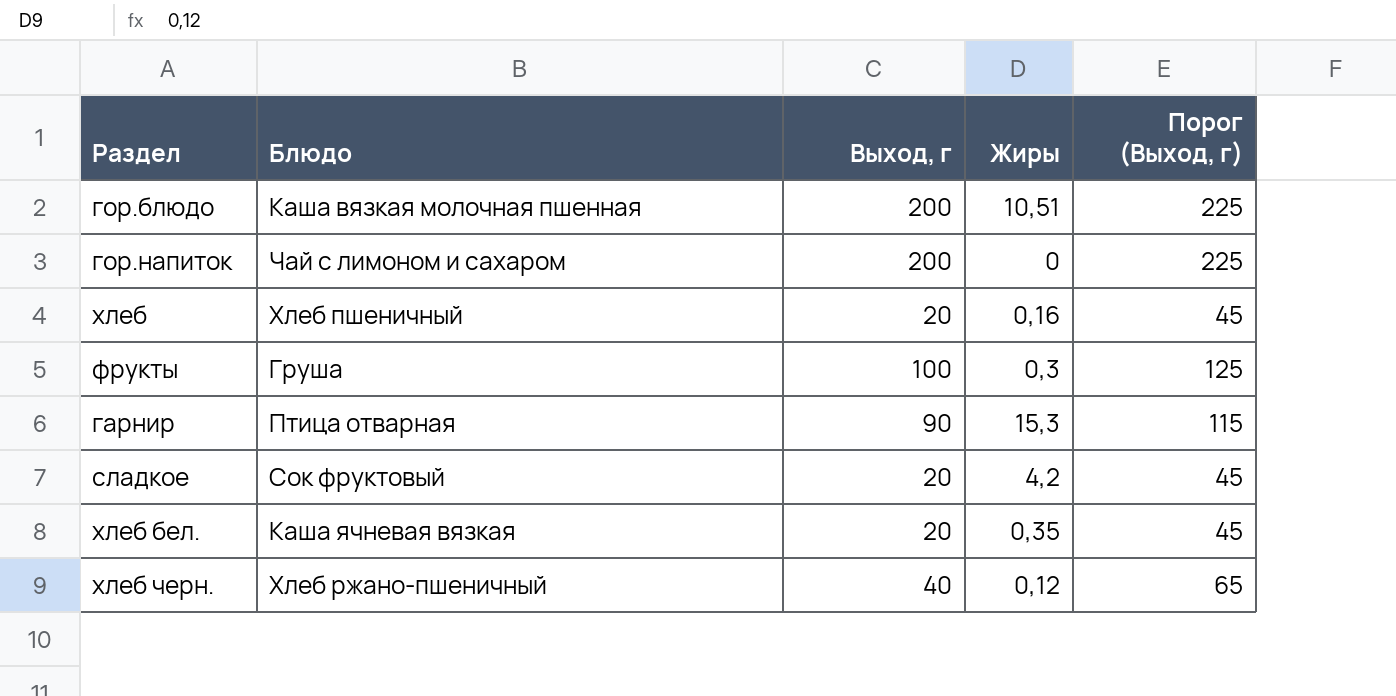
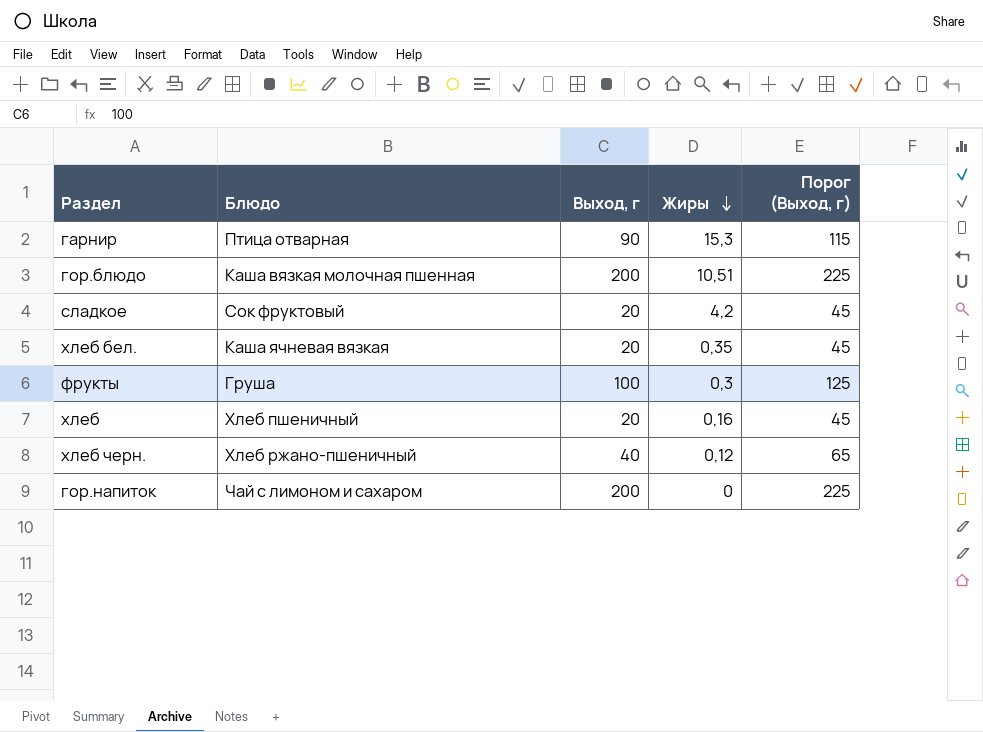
row order: none -> Жиры descending

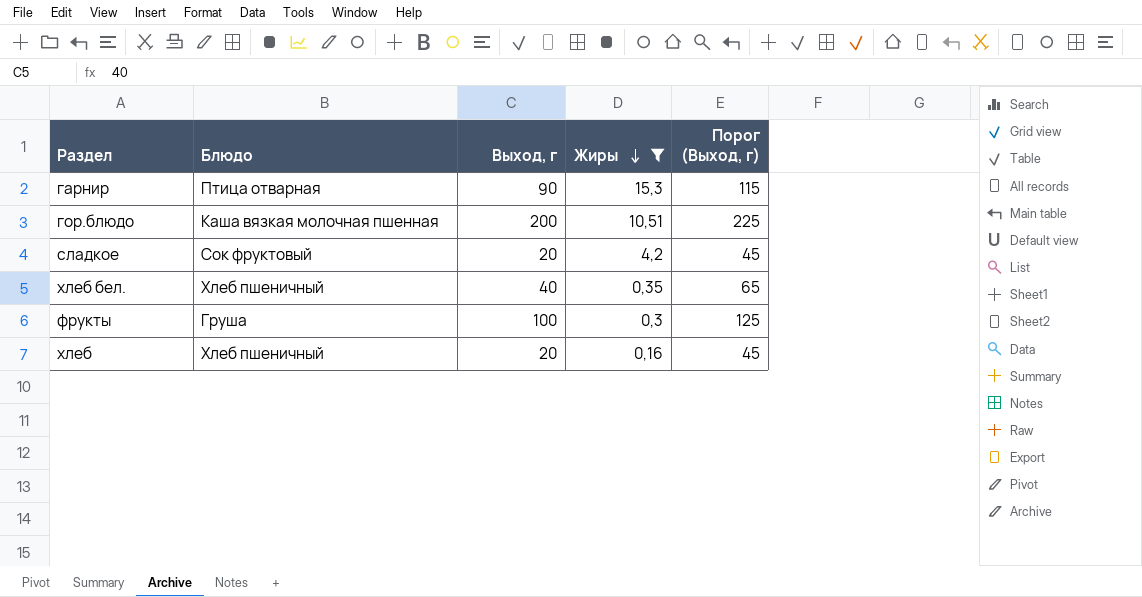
filter: none -> Жиры >= 0,16
хлеб бел. | Блюдо: Каша ячневая вязкая -> Хлеб пшеничный
хлеб бел. | Выход, г: 20 -> 40
хлеб бел. | Порог (Выход, г): 45 -> 65

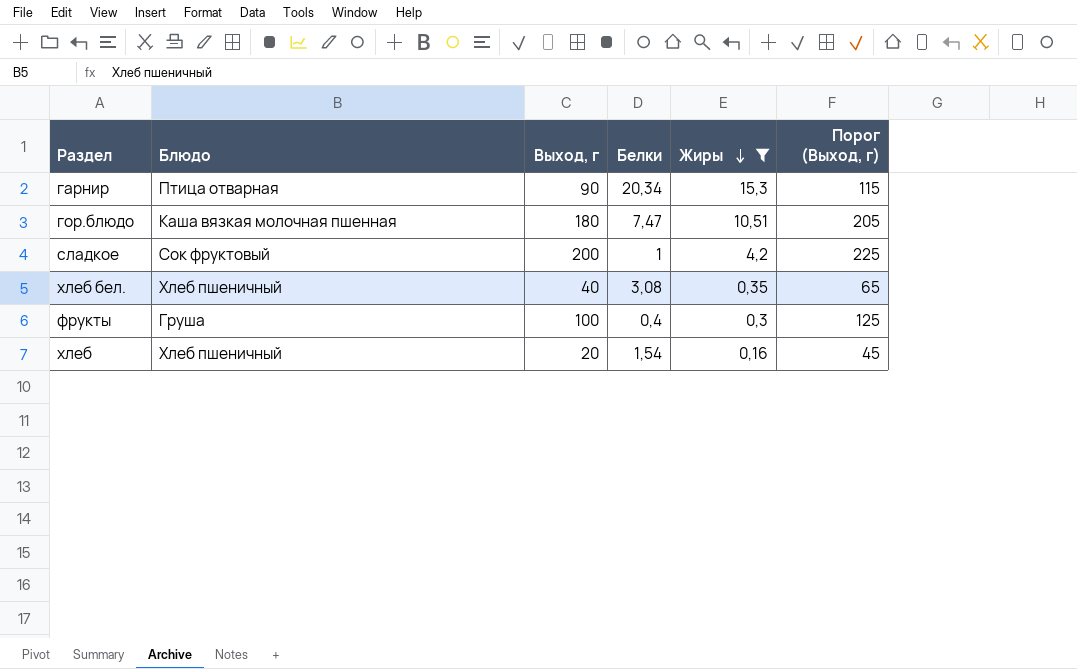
column Белки | position: none -> 4
гор.блюдо | Выход, г: 200 -> 180
гор.блюдо | Порог (Выход, г): 225 -> 205
сладкое | Выход, г: 20 -> 200
сладкое | Порог (Выход, г): 45 -> 225

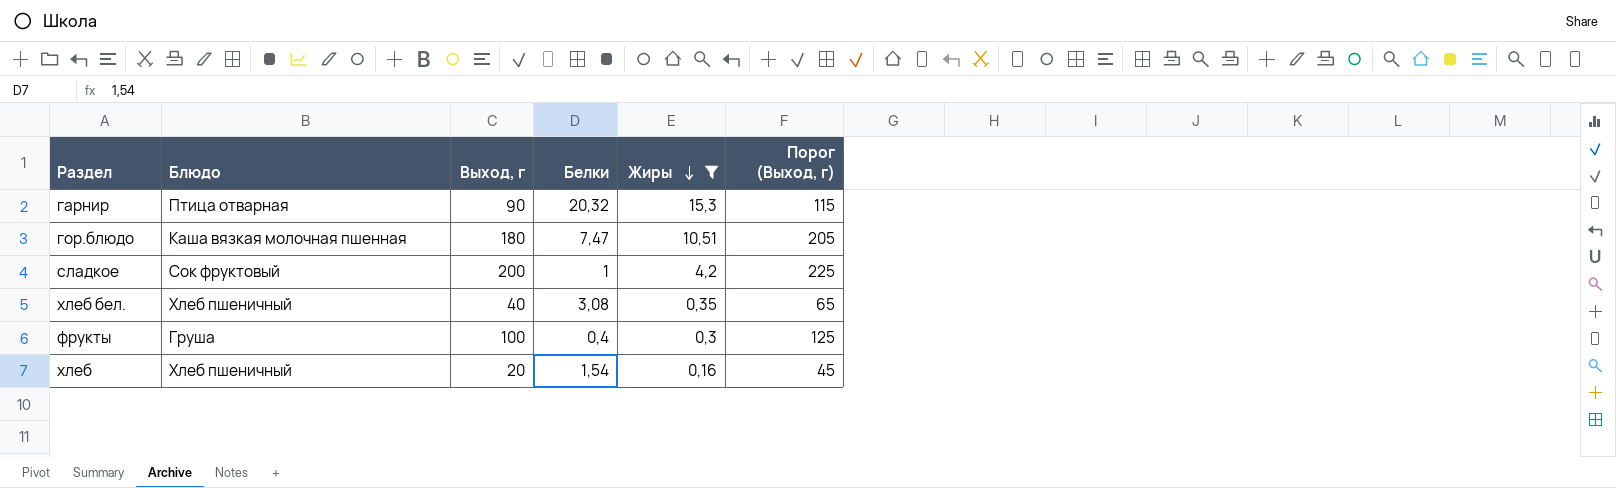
гарнир | Белки: 20,34 -> 20,32

